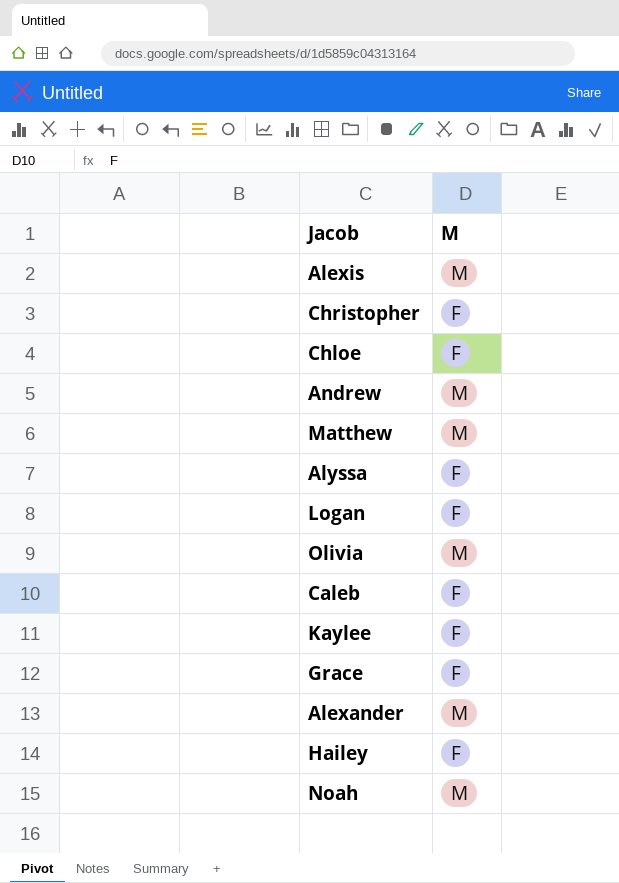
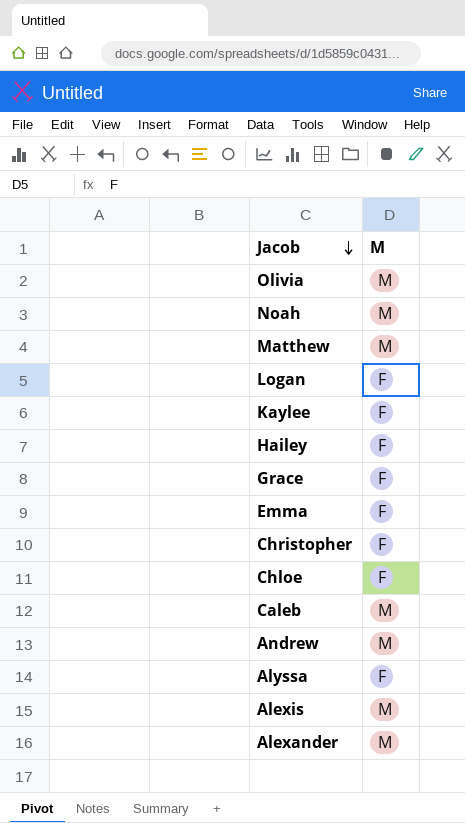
row order: none -> Jacob descending
row Emma: none -> F
Caleb | M: F -> M

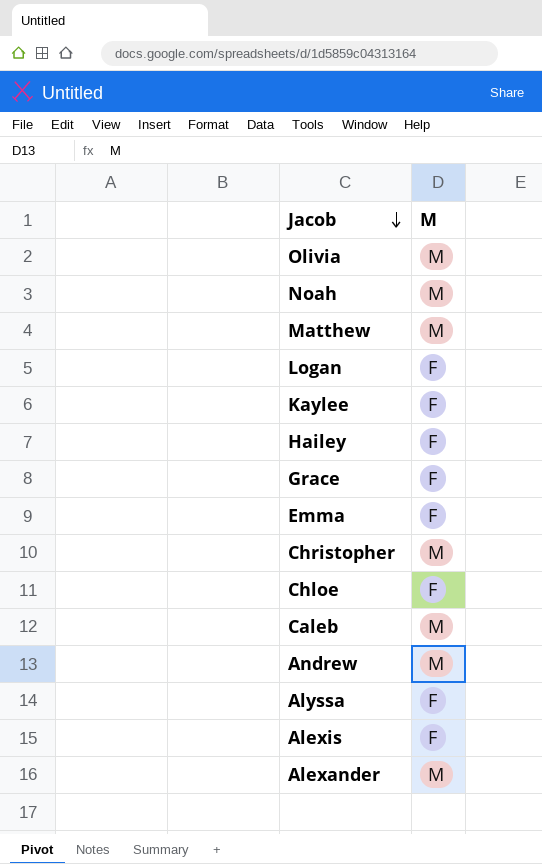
Christopher | M: F -> M
Alexis | M: M -> F

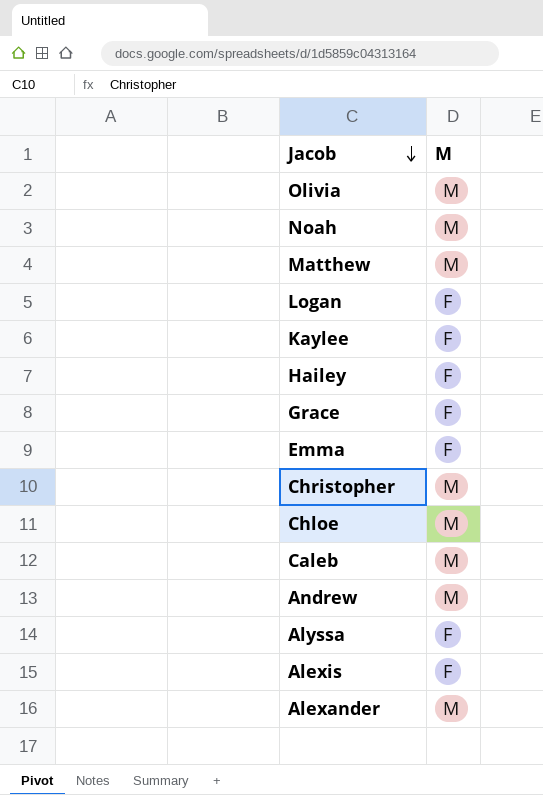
Chloe | M: F -> M

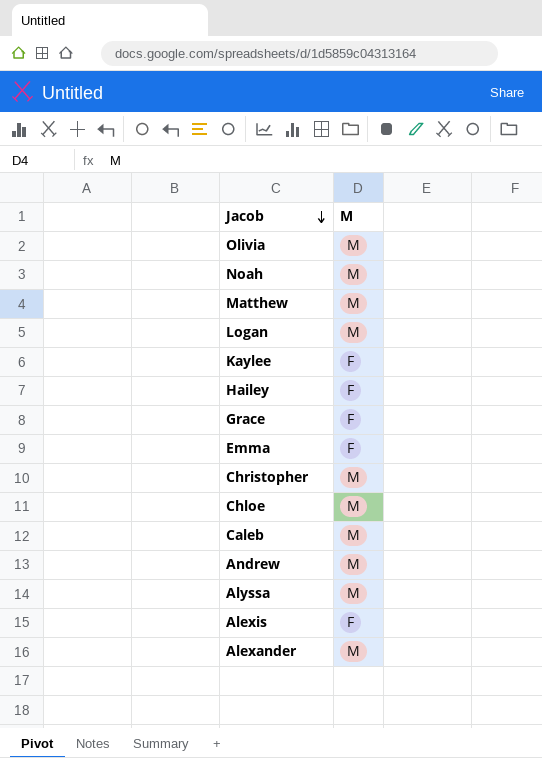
Logan | M: F -> M
Alyssa | M: F -> M

